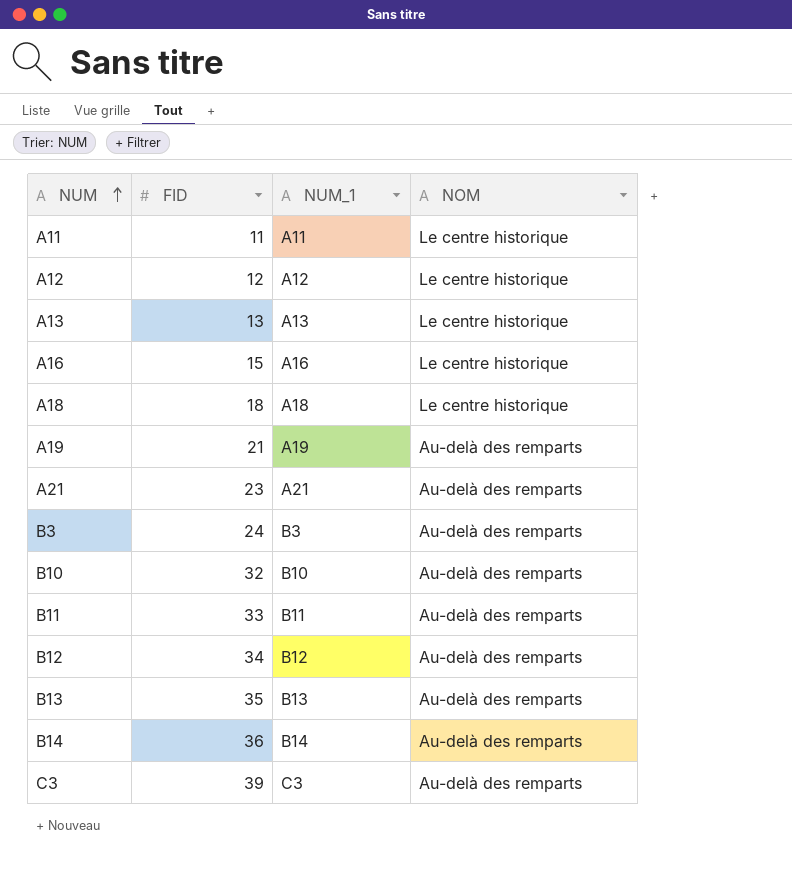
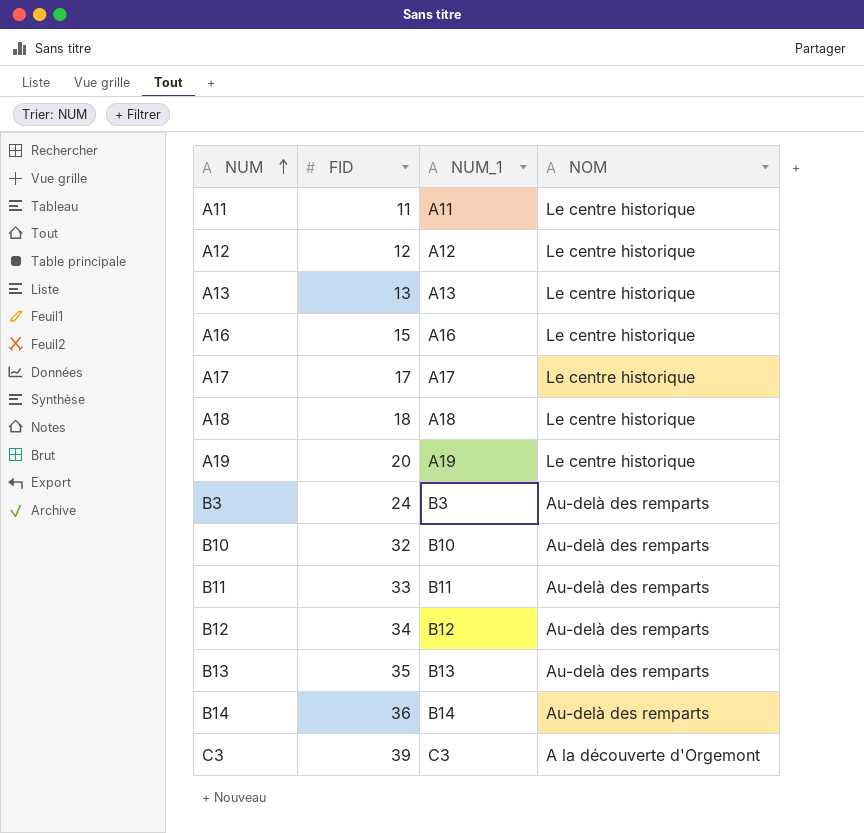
row A21: 23 | A21 | Au-delà des remparts -> none
row A17: none -> 17 | A17 | Le centre historique
A19 | FID: 21 -> 20
A19 | NOM: Au-delà des remparts -> Le centre historique
C3 | NOM: Au-delà des remparts -> A la découverte d'Orgemont

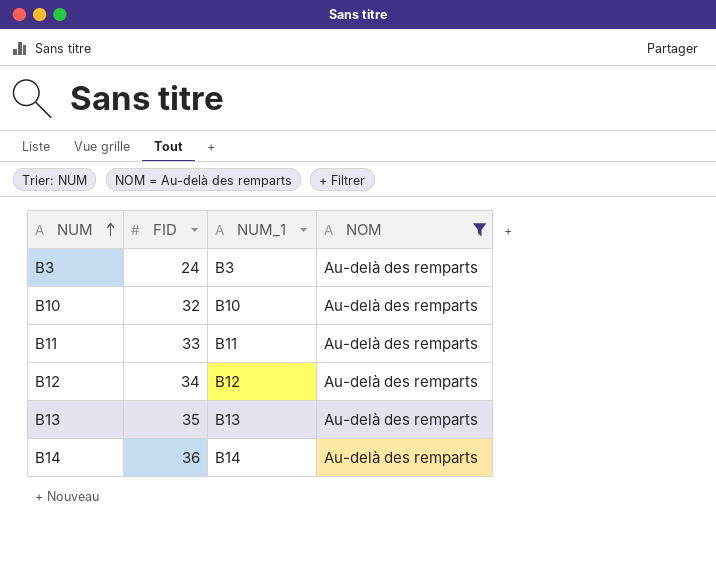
filter: none -> NOM = Au-delà des remparts

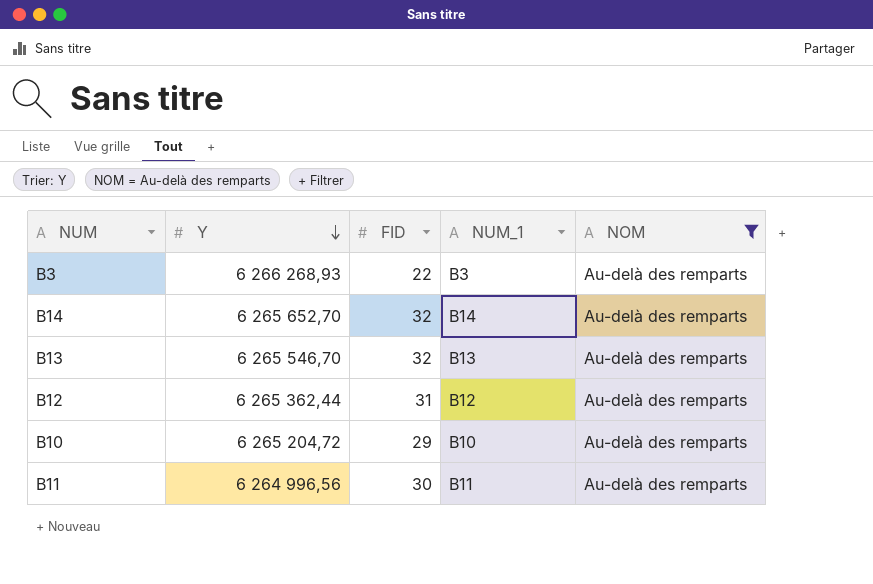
row order: NUM ascending -> Y descending
column Y | position: none -> 2
B3 | FID: 24 -> 22
B14 | FID: 36 -> 32
B13 | FID: 35 -> 32
B12 | FID: 34 -> 31
B10 | FID: 32 -> 29
B11 | FID: 33 -> 30

